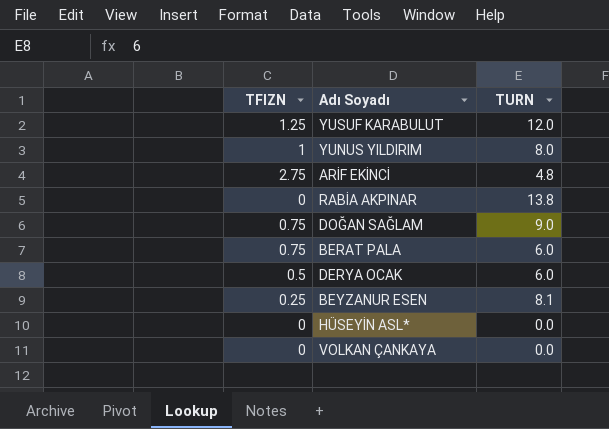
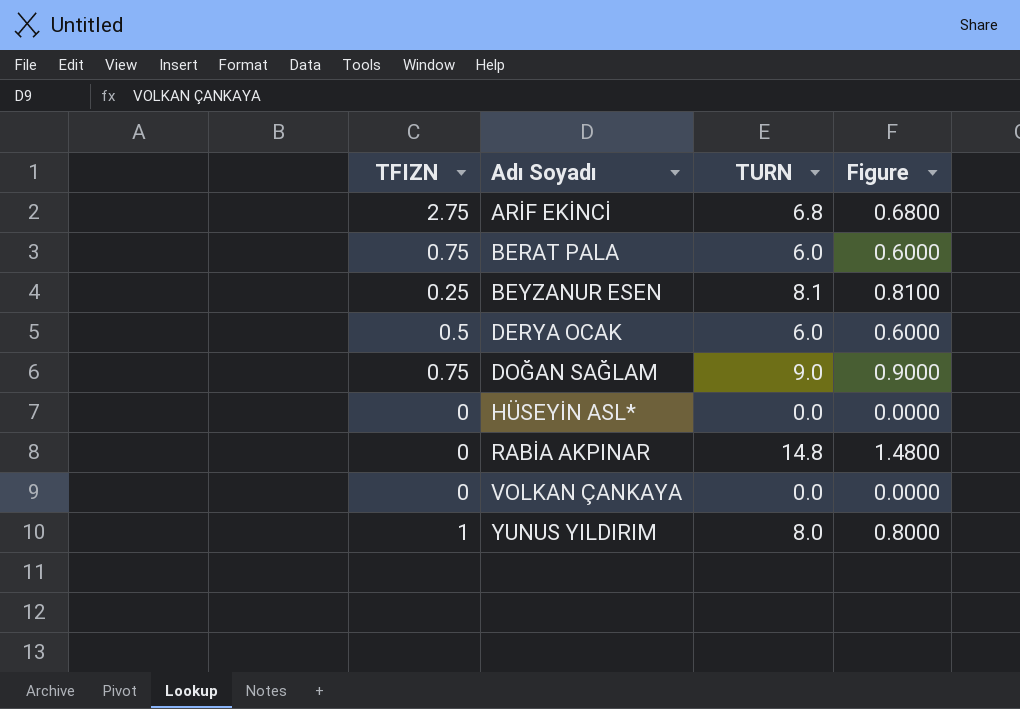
row order: none -> Adı Soyadı ascending
column Figure | formula: none -> [TURN] * 0.1
row YUSUF KARABULUT: 1.25 | 12.0 -> none
ARİF EKİNCİ | TURN: 4.8 -> 6.8
RABİA AKPINAR | TURN: 13.8 -> 14.8

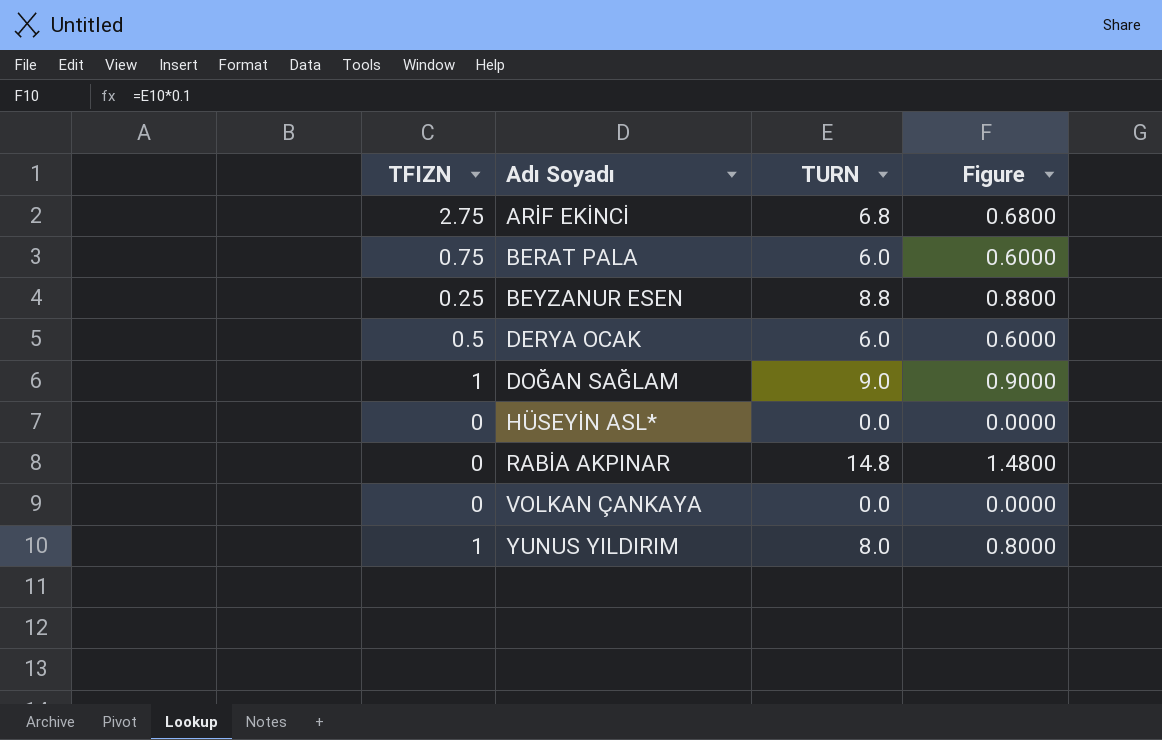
BEYZANUR ESEN | TURN: 8.1 -> 8.8
BEYZANUR ESEN | Figure: 0.8100 -> 0.8800
DOĞAN SAĞLAM | TFIZN: 0.75 -> 1

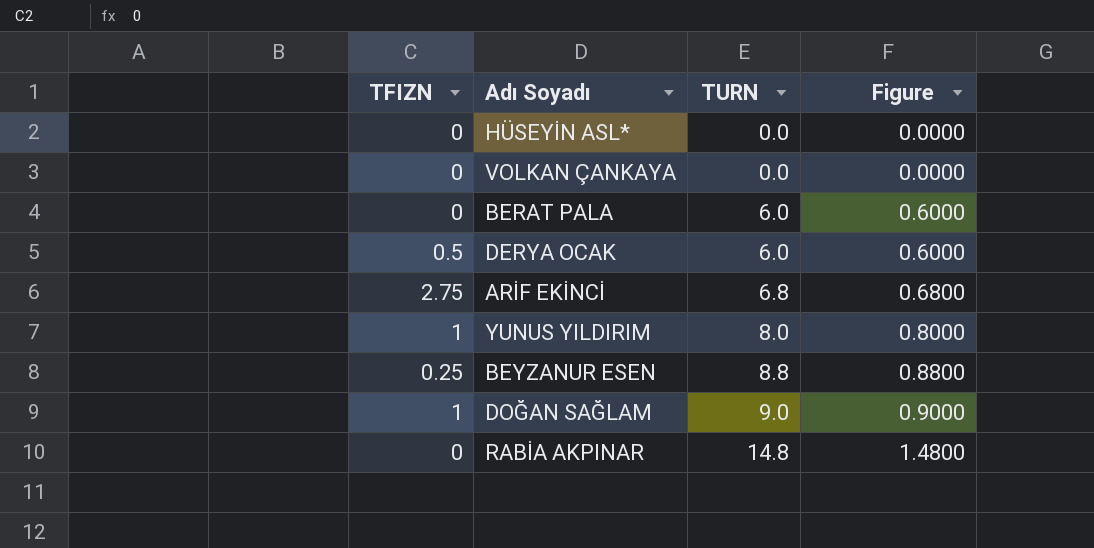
row order: Adı Soyadı ascending -> TURN ascending
BERAT PALA | TFIZN: 0.75 -> 0

